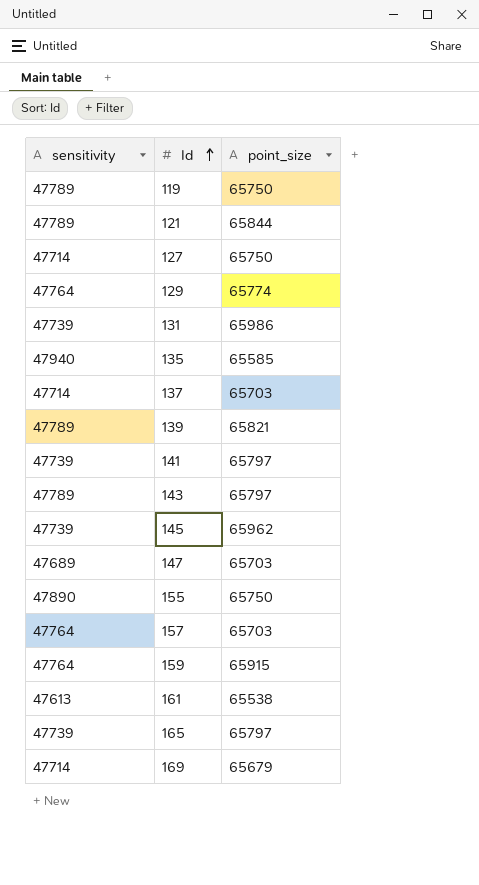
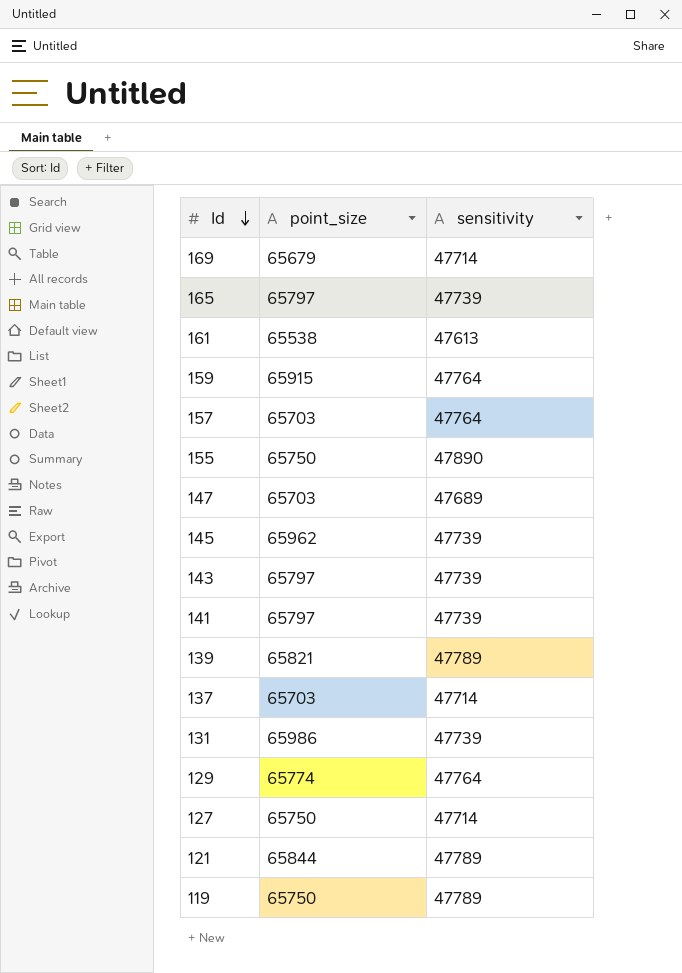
row order: Id ascending -> Id descending
column sensitivity | position: 1 -> 3
row 135: 47940 | 65585 -> none
143 | sensitivity: 47789 -> 47739

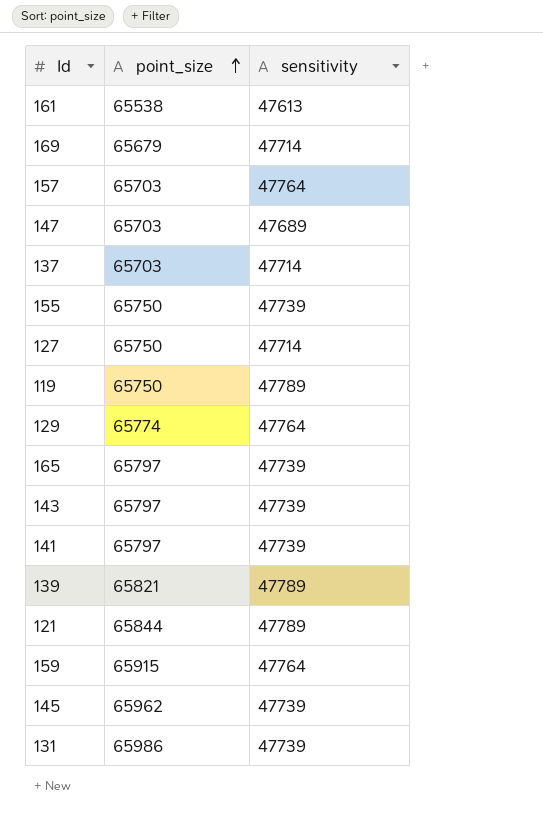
row order: Id descending -> point_size ascending
155 | sensitivity: 47890 -> 47739

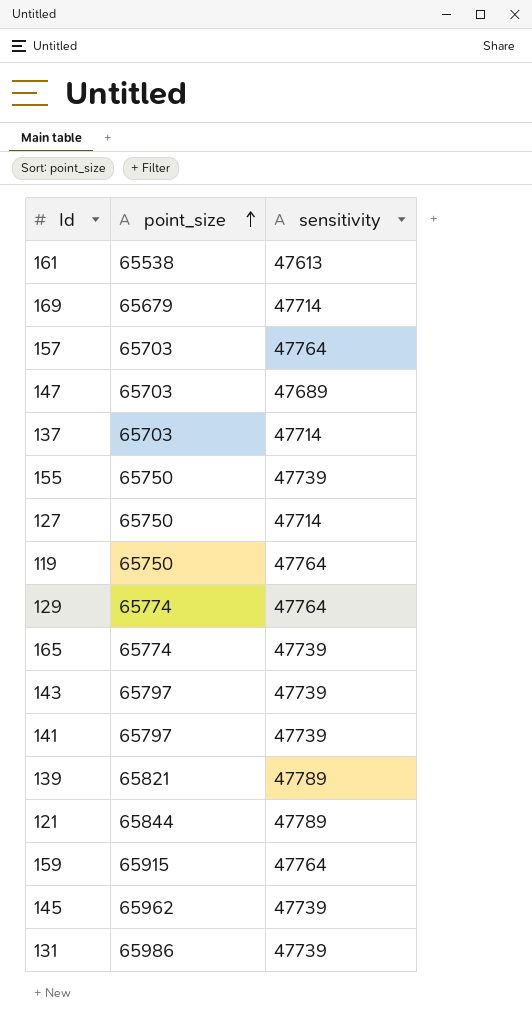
119 | sensitivity: 47789 -> 47764
165 | point_size: 65797 -> 65774

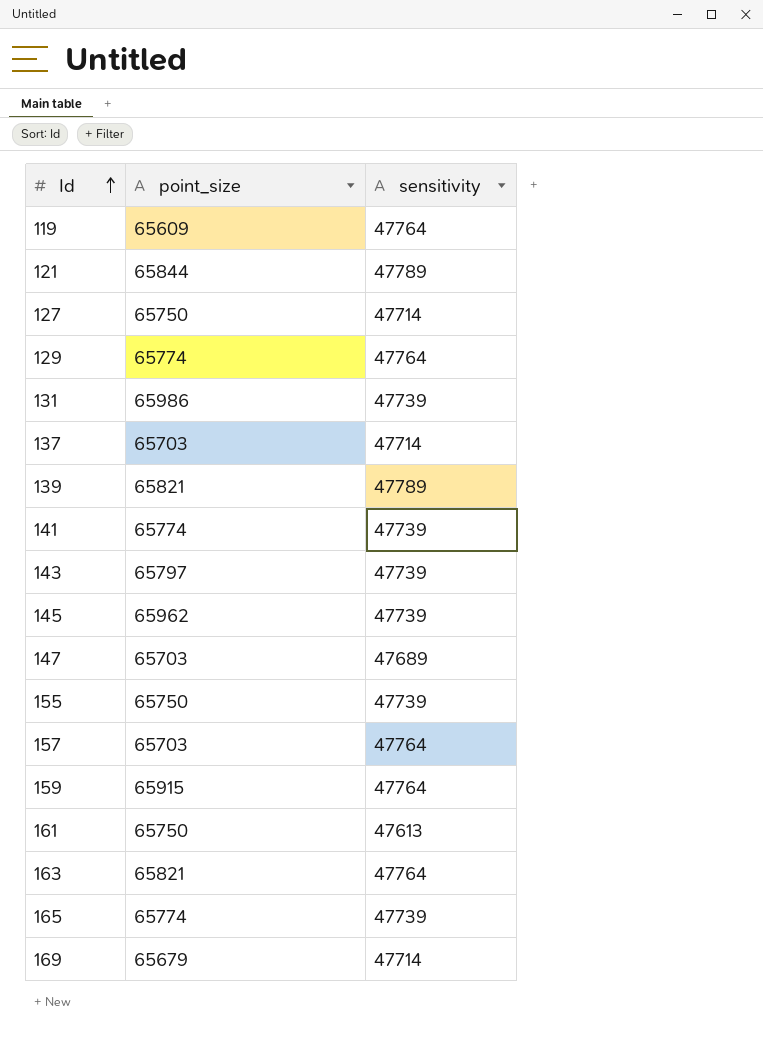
row order: point_size ascending -> Id ascending
119 | point_size: 65750 -> 65609
141 | point_size: 65797 -> 65774
161 | point_size: 65538 -> 65750
row 163: none -> 65821 | 47764

